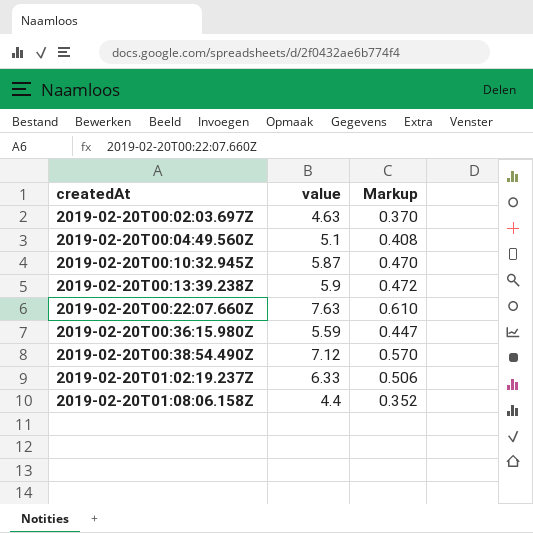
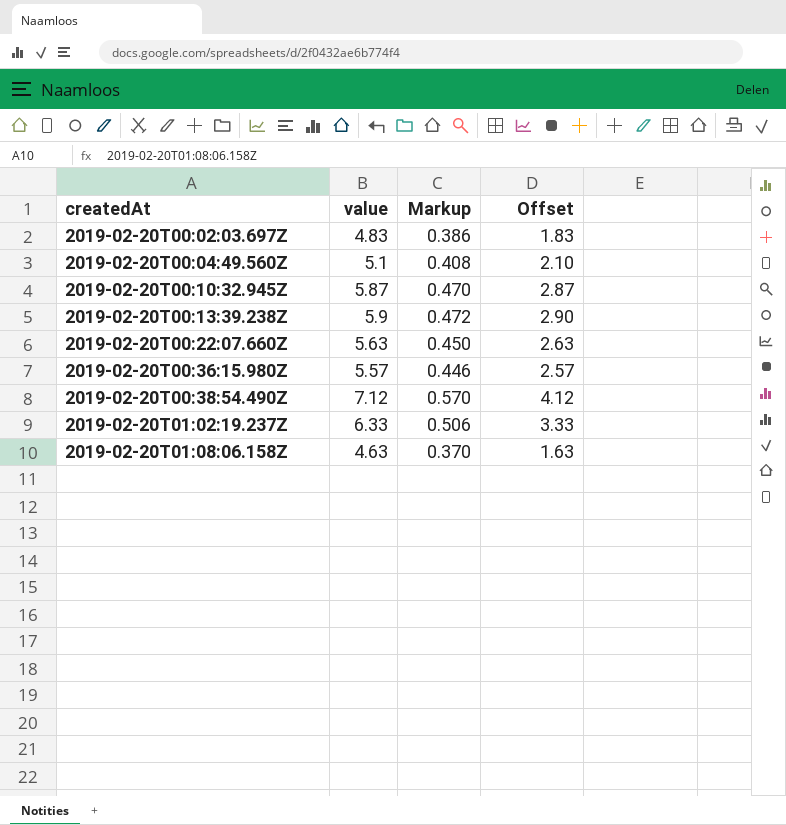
column Offset | formula: none -> [value] - 3
2019-02-20T00:02:03.697Z | value: 4.63 -> 4.83
2019-02-20T00:02:03.697Z | Markup: 0.370 -> 0.386
2019-02-20T00:22:07.660Z | value: 7.63 -> 5.63
2019-02-20T00:22:07.660Z | Markup: 0.610 -> 0.450
2019-02-20T00:36:15.980Z | value: 5.59 -> 5.57
2019-02-20T00:36:15.980Z | Markup: 0.447 -> 0.446
2019-02-20T01:08:06.158Z | value: 4.4 -> 4.63
2019-02-20T01:08:06.158Z | Markup: 0.352 -> 0.370

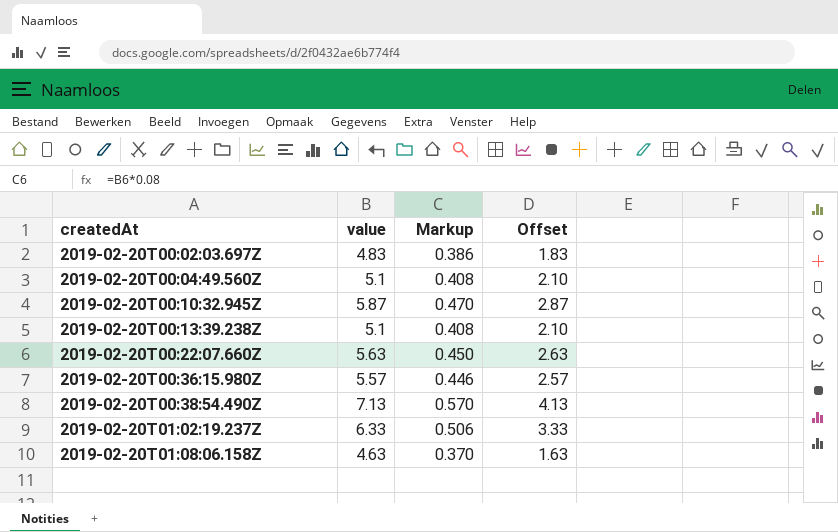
2019-02-20T00:13:39.238Z | value: 5.9 -> 5.1
2019-02-20T00:13:39.238Z | Markup: 0.472 -> 0.408
2019-02-20T00:13:39.238Z | Offset: 2.90 -> 2.10
2019-02-20T00:38:54.490Z | value: 7.12 -> 7.13
2019-02-20T00:38:54.490Z | Offset: 4.12 -> 4.13

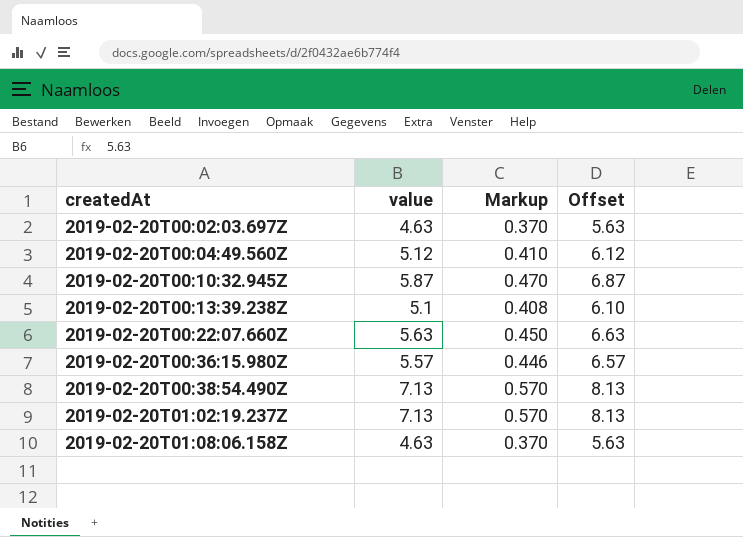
column Offset | formula: [value] - 3 -> [value] + 1
2019-02-20T00:02:03.697Z | value: 4.83 -> 4.63
2019-02-20T00:02:03.697Z | Markup: 0.386 -> 0.370
2019-02-20T00:04:49.560Z | value: 5.1 -> 5.12
2019-02-20T00:04:49.560Z | Markup: 0.408 -> 0.410
2019-02-20T01:02:19.237Z | value: 6.33 -> 7.13
2019-02-20T01:02:19.237Z | Markup: 0.506 -> 0.570

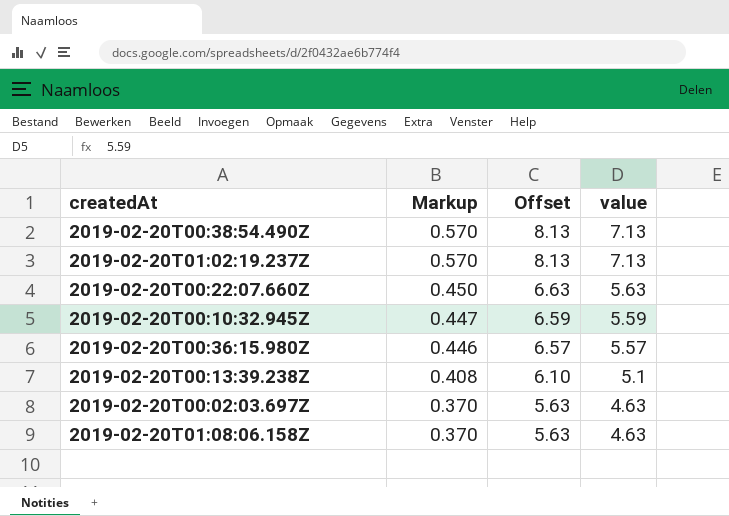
row order: createdAt ascending -> Markup descending
column value | position: 2 -> 4
row 2019-02-20T00:04:49.560Z: 5.12 | 0.410 | 6.12 -> none
2019-02-20T00:10:32.945Z | Markup: 0.470 -> 0.447
2019-02-20T00:10:32.945Z | Offset: 6.87 -> 6.59
2019-02-20T00:10:32.945Z | value: 5.87 -> 5.59

